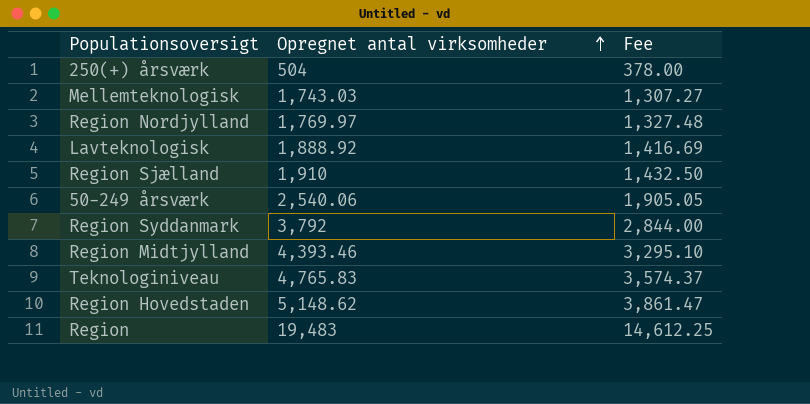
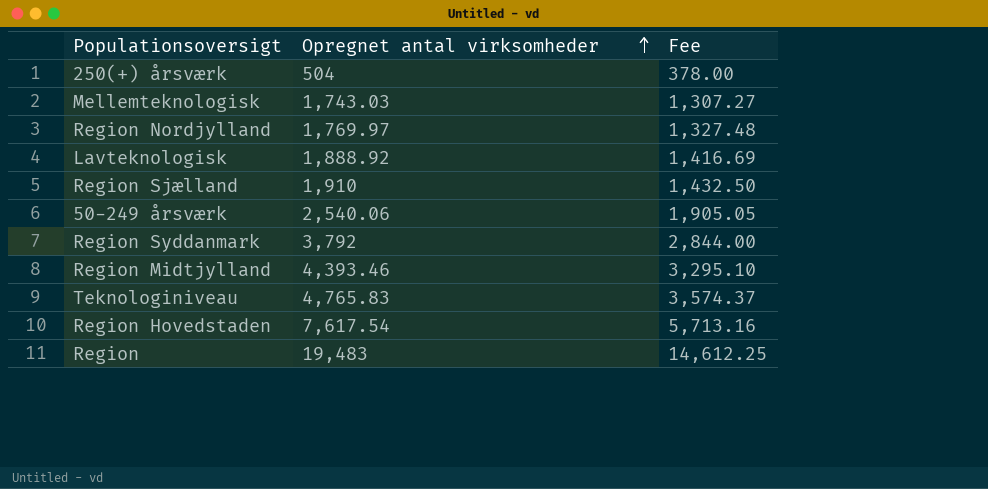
Region Hovedstaden | Opregnet antal virksomheder: 5,148.62 -> 7,617.54
Region Hovedstaden | Fee: 3,861.47 -> 5,713.16

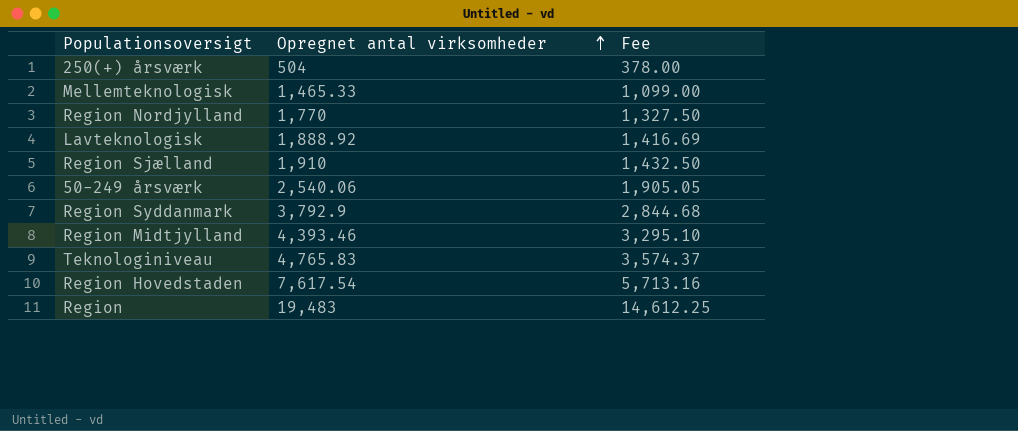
Mellemteknologisk | Opregnet antal virksomheder: 1,743.03 -> 1,465.33
Mellemteknologisk | Fee: 1,307.27 -> 1,099.00
Region Nordjylland | Opregnet antal virksomheder: 1,769.97 -> 1,770
Region Nordjylland | Fee: 1,327.48 -> 1,327.50
Region Syddanmark | Opregnet antal virksomheder: 3,792 -> 3,792.9
Region Syddanmark | Fee: 2,844.00 -> 2,844.68

